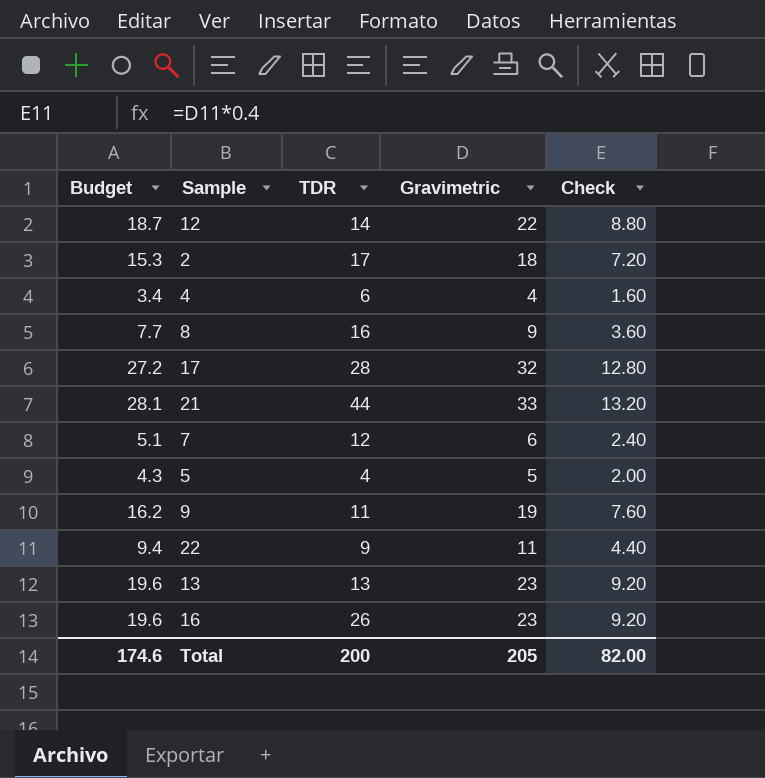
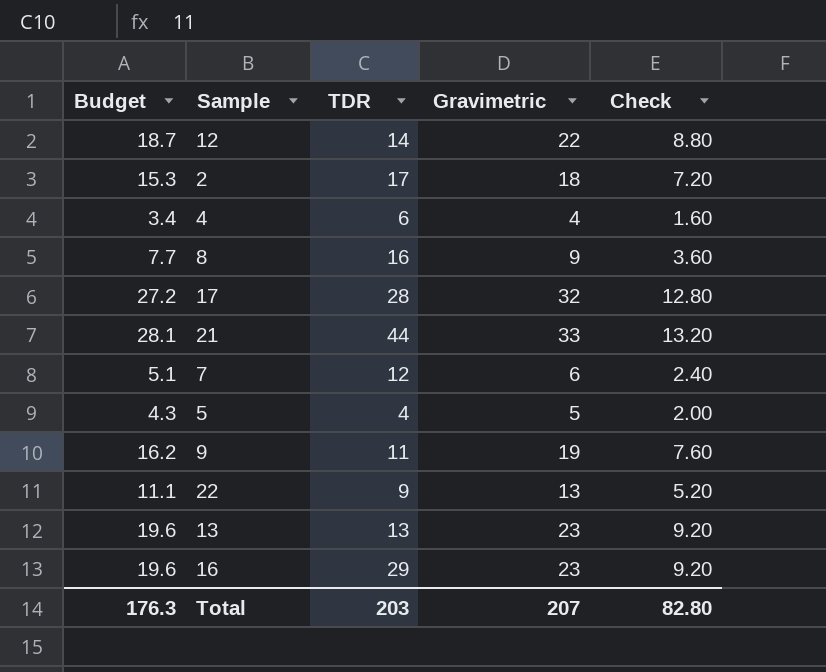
22 | Budget: 9.4 -> 11.1
22 | Gravimetric: 11 -> 13
22 | Check: 4.40 -> 5.20
16 | TDR: 26 -> 29
Total | Budget: 174.6 -> 176.3
Total | TDR: 200 -> 203
Total | Gravimetric: 205 -> 207
Total | Check: 82.00 -> 82.80

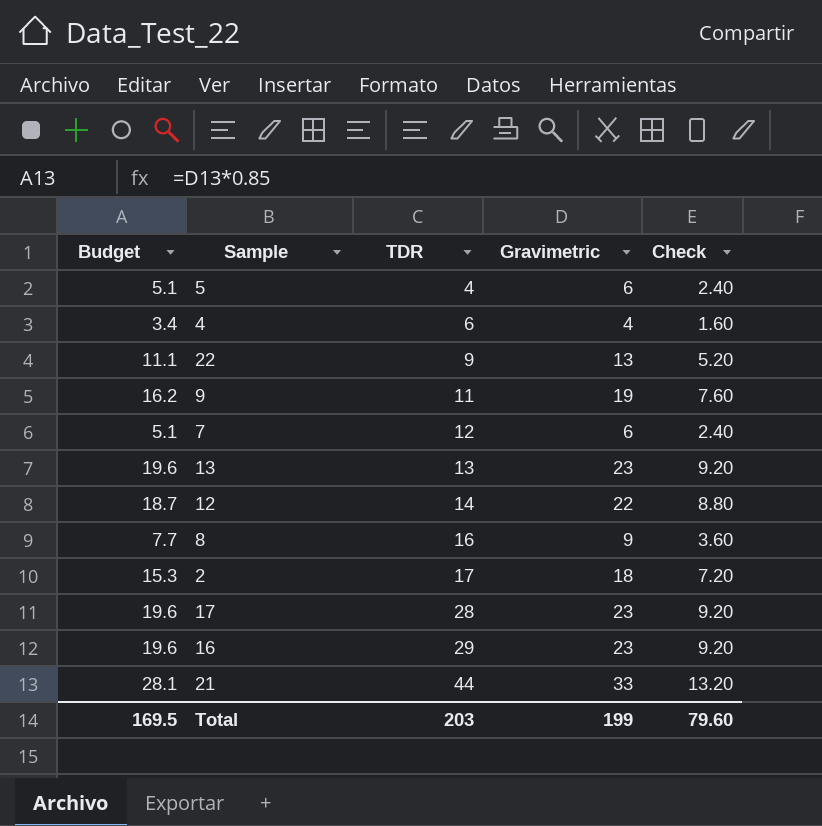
row order: none -> TDR ascending
5 | Budget: 4.3 -> 5.1
5 | Gravimetric: 5 -> 6
5 | Check: 2.00 -> 2.40
17 | Budget: 27.2 -> 19.6
17 | Gravimetric: 32 -> 23
17 | Check: 12.80 -> 9.20
Total | Budget: 176.3 -> 169.5
Total | Gravimetric: 207 -> 199
Total | Check: 82.80 -> 79.60

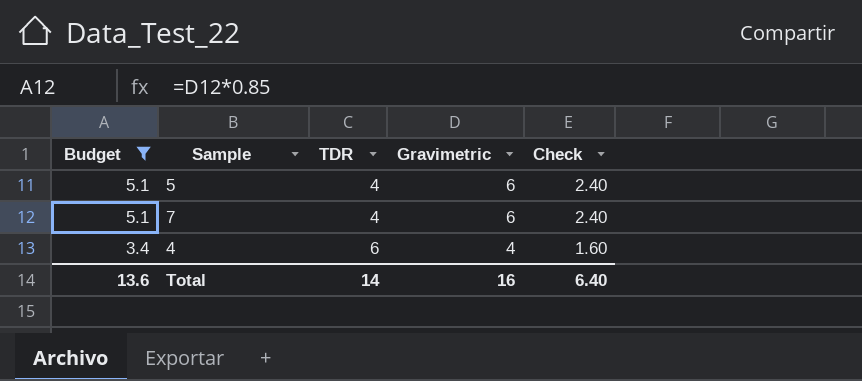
filter: none -> Budget <= 5.1
row order: TDR ascending -> Budget descending
7 | TDR: 12 -> 4
Total | Budget: 169.5 -> 13.6
Total | TDR: 203 -> 14
Total | Gravimetric: 199 -> 16
Total | Check: 79.60 -> 6.40

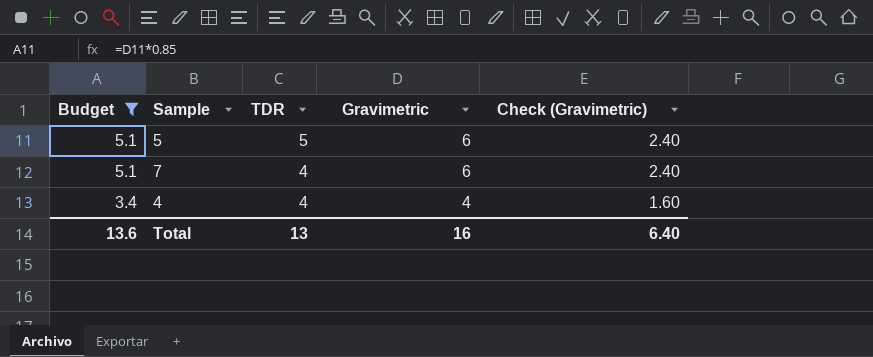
column name: Check -> Check (Gravimetric)
5 | TDR: 4 -> 5
4 | TDR: 6 -> 4
Total | TDR: 14 -> 13

